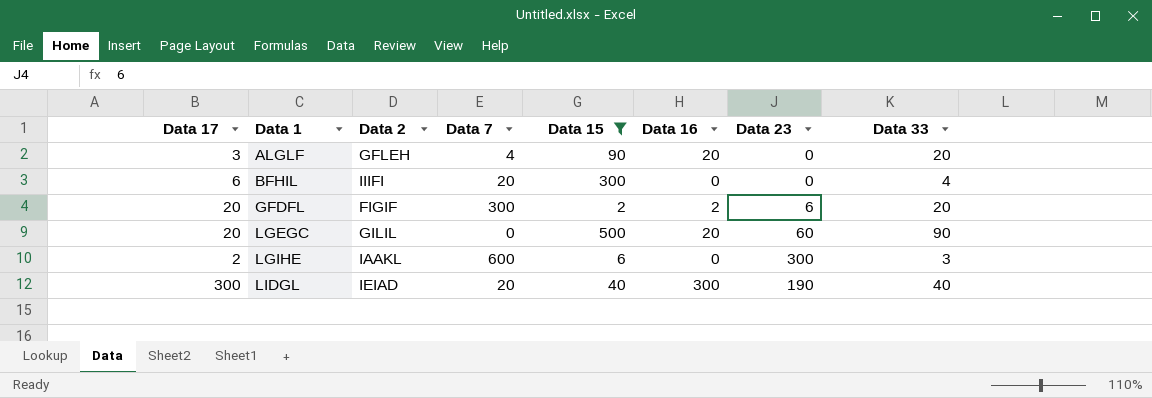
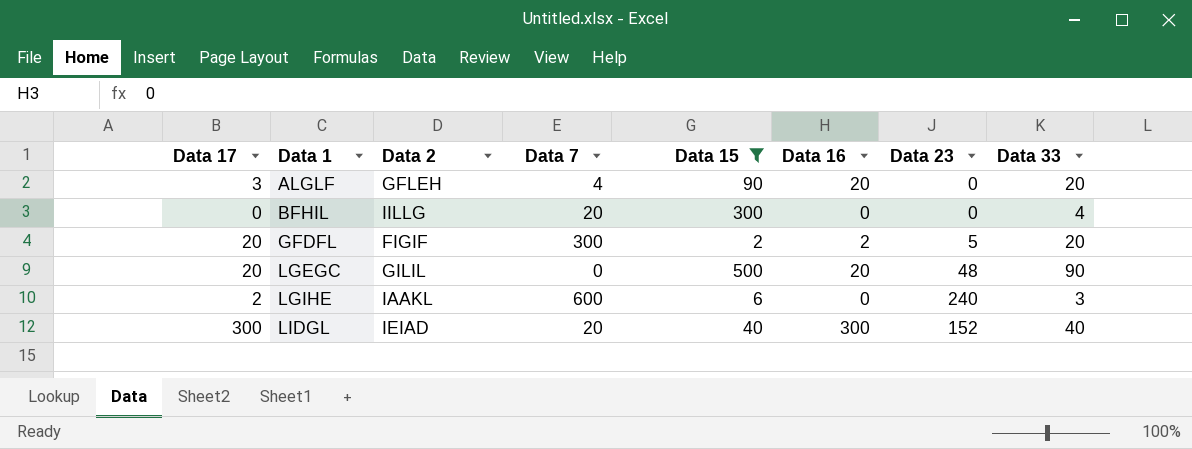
BFHIL | Data 17: 6 -> 0
BFHIL | Data 2: IIIFI -> IILLG
GFDFL | Data 23: 6 -> 5
LGEGC | Data 23: 60 -> 48
LGIHE | Data 23: 300 -> 240
LIDGL | Data 23: 190 -> 152

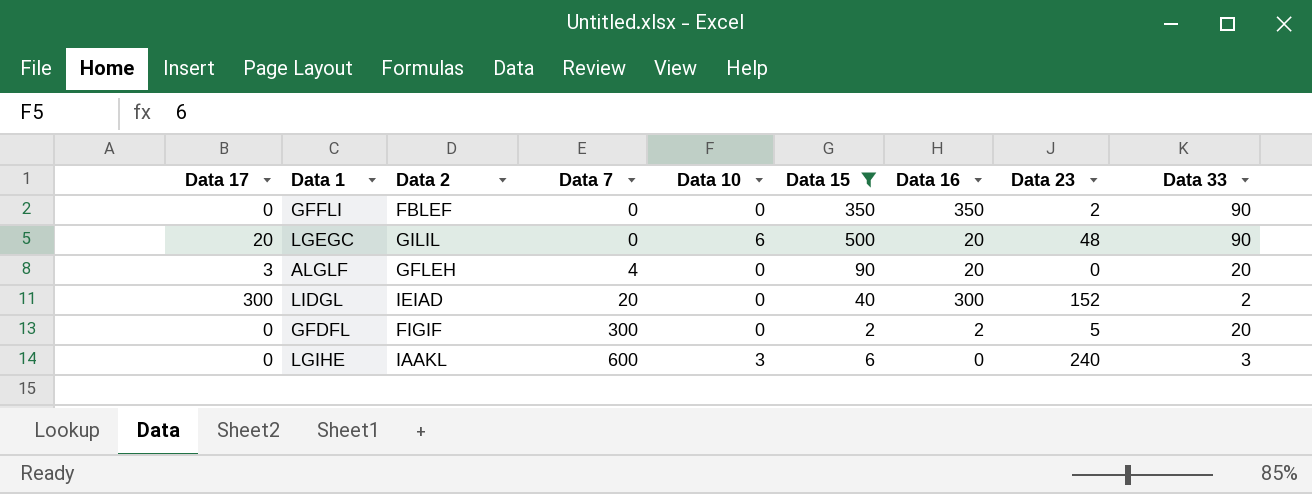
row order: Data 1 ascending -> Data 7 ascending
column Data 10 | position: none -> 5
row BFHIL: 0 | IILLG | 20 | 300 | 0 | 0 | 4 -> none
row GFFLI: none -> 0 | FBLEF | 0 | 0 | 350 | 350 | 2 | 90
LIDGL | Data 33: 40 -> 2
GFDFL | Data 17: 20 -> 0
LGIHE | Data 17: 2 -> 0

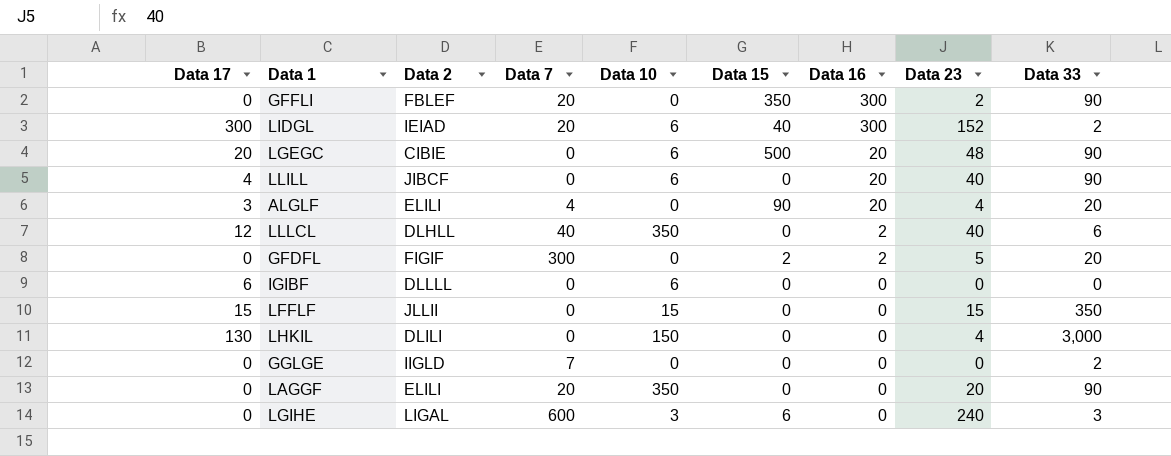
filter: Data 15 != 0 -> none
row order: Data 7 ascending -> Data 16 descending
GFFLI | Data 7: 0 -> 20
GFFLI | Data 16: 350 -> 300
LIDGL | Data 10: 0 -> 6
LGEGC | Data 2: GILIL -> CIBIE
ALGLF | Data 2: GFLEH -> ELILI
ALGLF | Data 23: 0 -> 4
LGIHE | Data 2: IAAKL -> LIGAL

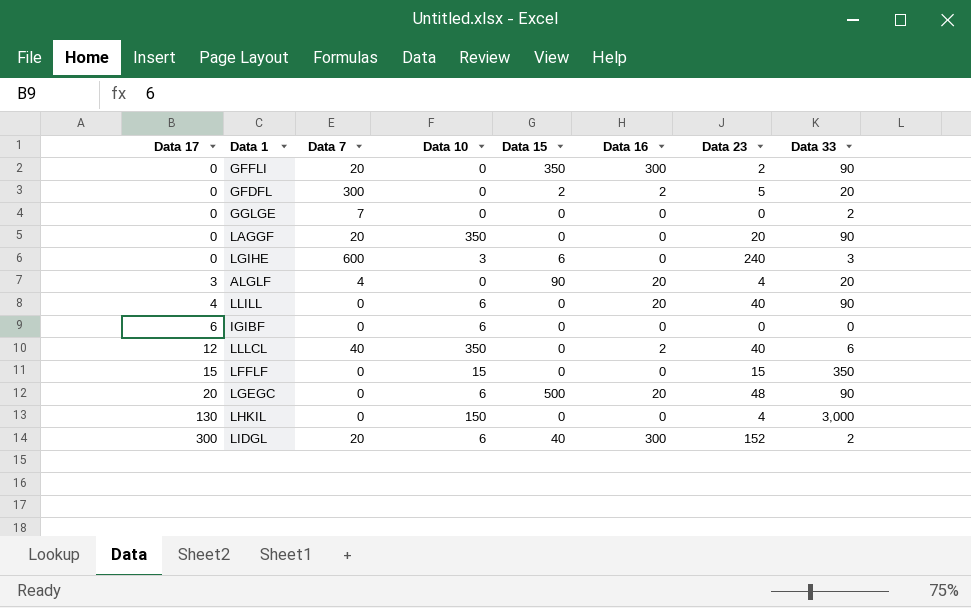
row order: Data 16 descending -> Data 17 ascending
column Data 2 | position: 3 -> none

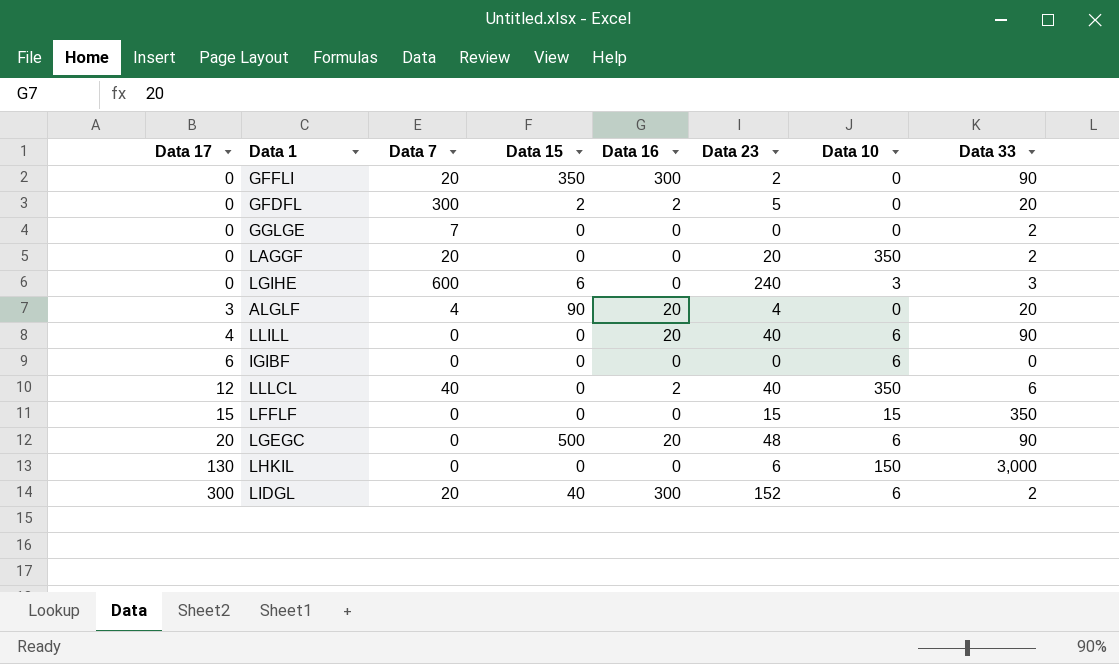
column Data 10 | position: 4 -> 7
LAGGF | Data 33: 90 -> 2
LHKIL | Data 23: 4 -> 6

